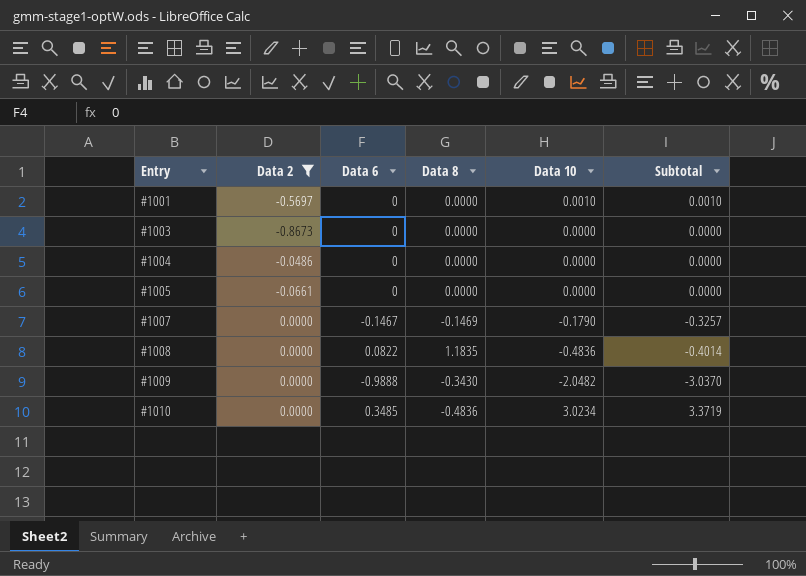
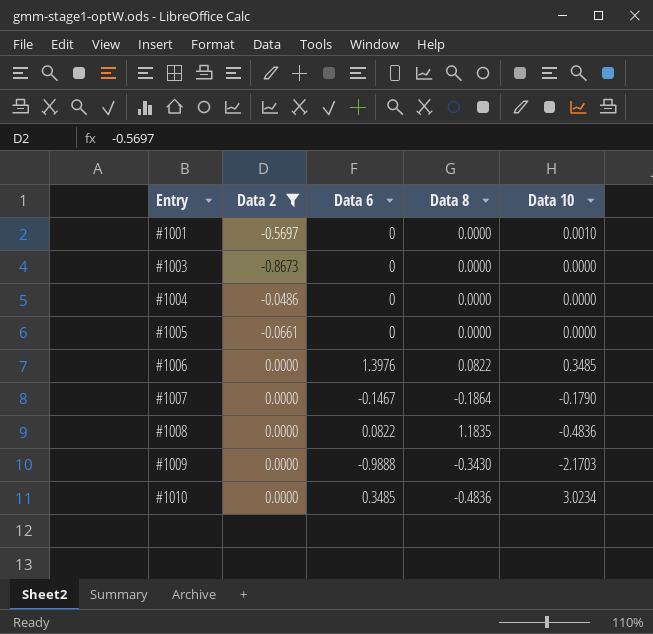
column Subtotal | formula: [Data 6] + [Data 10] -> none
row #1006: none -> 0.0000 | 1.3976 | 0.0822 | 0.3485
#1007 | Data 8: -0.1469 -> -0.1864
#1009 | Data 10: -2.0482 -> -2.1703

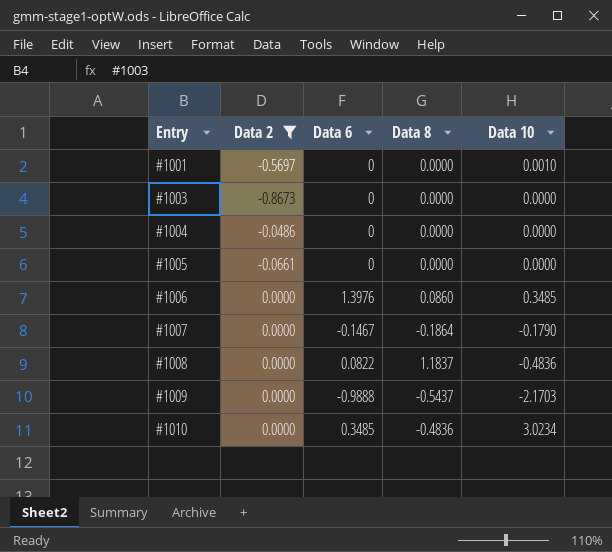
#1006 | Data 8: 0.0822 -> 0.0860
#1008 | Data 8: 1.1835 -> 1.1837
#1009 | Data 8: -0.3430 -> -0.5437

